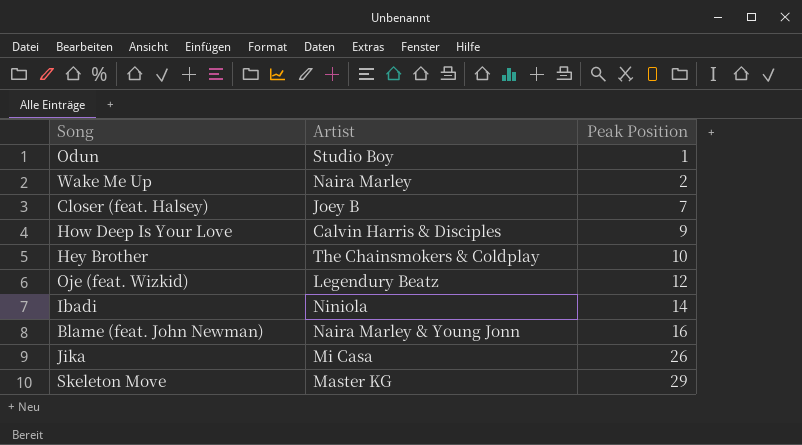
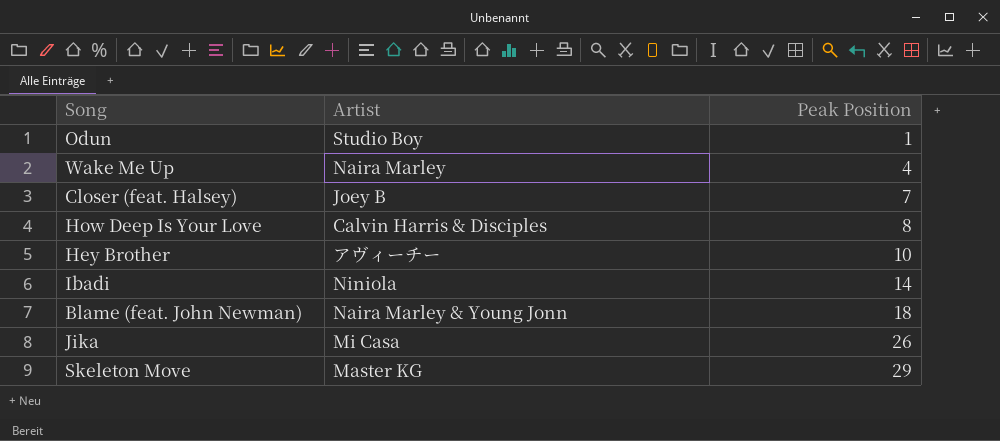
row Oje (feat. Wizkid): Legendury Beatz | 12 -> none
Wake Me Up | Peak Position: 2 -> 4
How Deep Is Your Love | Peak Position: 9 -> 8
Hey Brother | Artist: The Chainsmokers & Coldplay -> アヴィーチー
Blame (feat. John Newman) | Peak Position: 16 -> 18

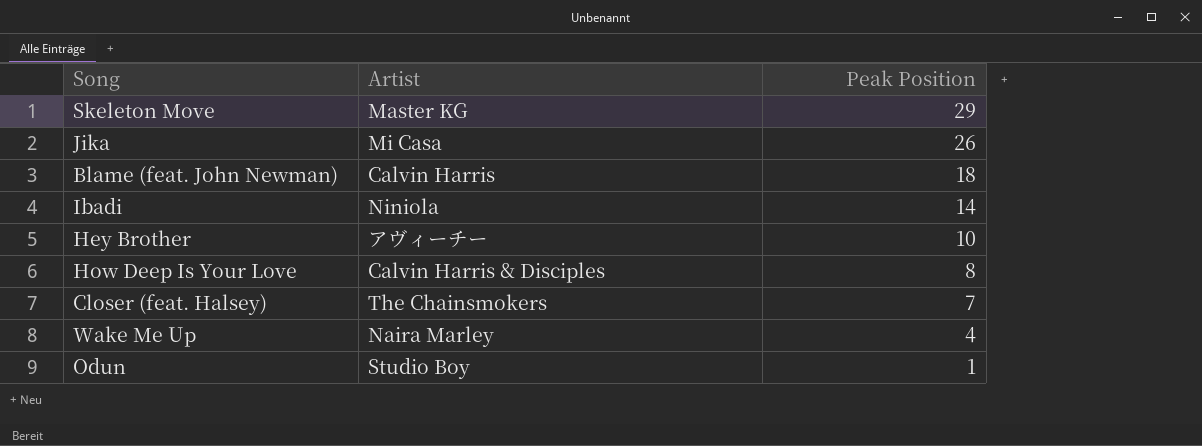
row order: Peak Position ascending -> Peak Position descending
Blame (feat. John Newman) | Artist: Naira Marley & Young Jonn -> Calvin Harris
Closer (feat. Halsey) | Artist: Joey B -> The Chainsmokers

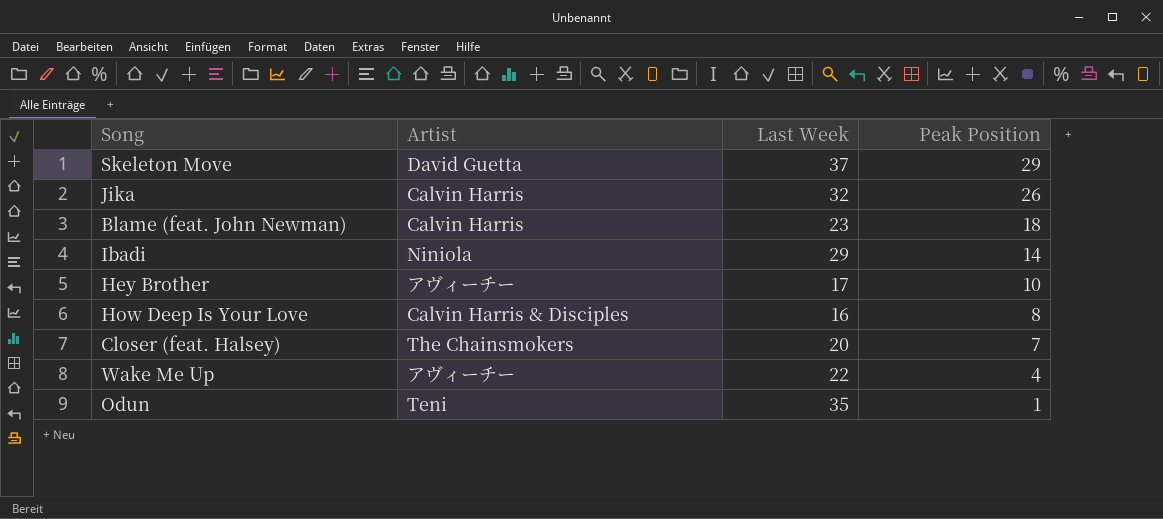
column Last Week | position: none -> 3
Skeleton Move | Artist: Master KG -> David Guetta
Jika | Artist: Mi Casa -> Calvin Harris
Wake Me Up | Artist: Naira Marley -> アヴィーチー
Odun | Artist: Studio Boy -> Teni

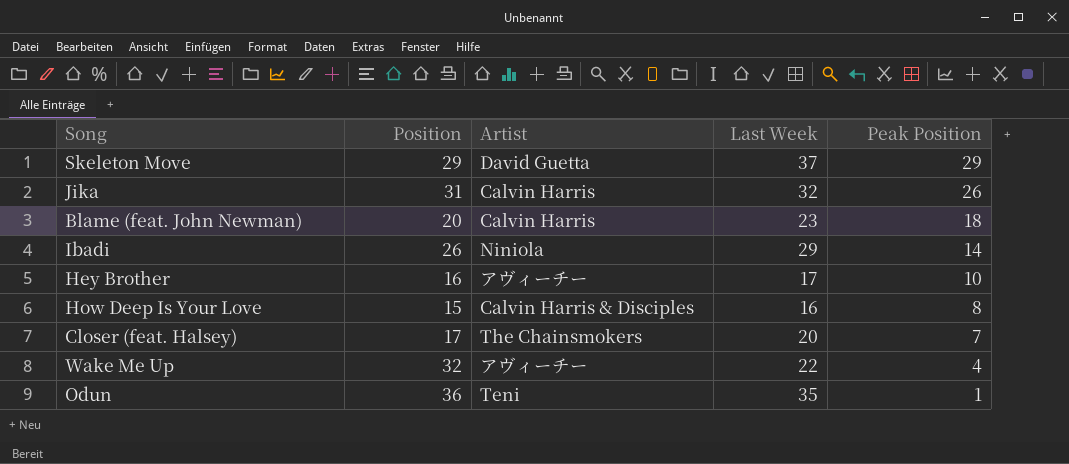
column Position | position: none -> 2

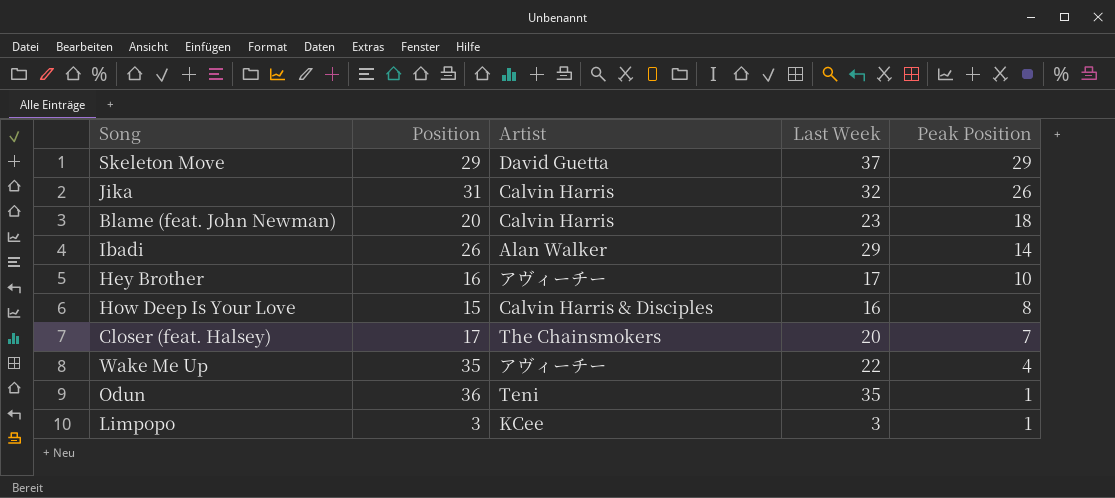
Ibadi | Artist: Niniola -> Alan Walker
Wake Me Up | Position: 32 -> 35
row Limpopo: none -> 3 | KCee | 3 | 1

